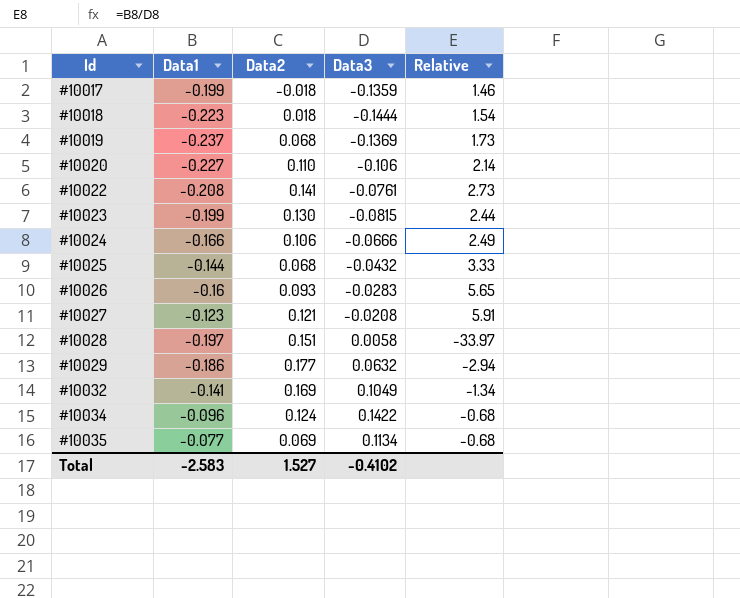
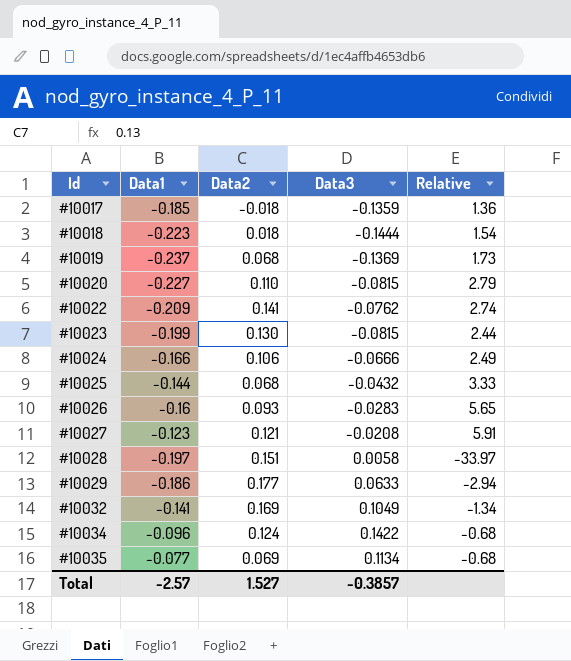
#10017 | Data1: -0.199 -> -0.185
#10017 | Relative: 1.46 -> 1.36
#10020 | Data3: -0.106 -> -0.0815
#10020 | Relative: 2.14 -> 2.79
#10022 | Data1: -0.208 -> -0.209
#10022 | Data3: -0.0761 -> -0.0762
#10022 | Relative: 2.73 -> 2.74
#10029 | Data3: 0.0632 -> 0.0633
Total | Data1: -2.583 -> -2.57
Total | Data3: -0.4102 -> -0.3857

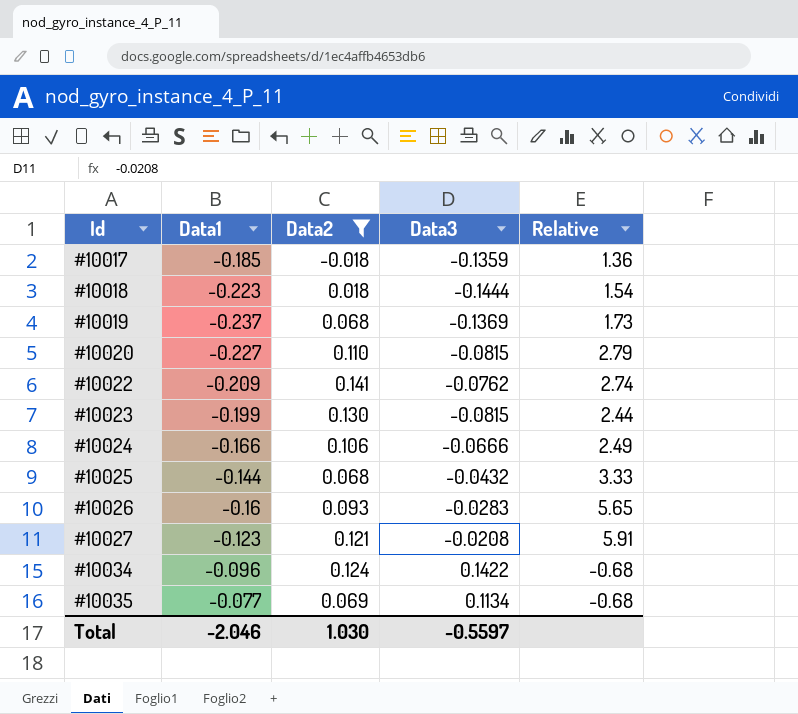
filter: none -> Data2 <= 0.141
Total | Data1: -2.57 -> -2.046
Total | Data2: 1.527 -> 1.030
Total | Data3: -0.3857 -> -0.5597

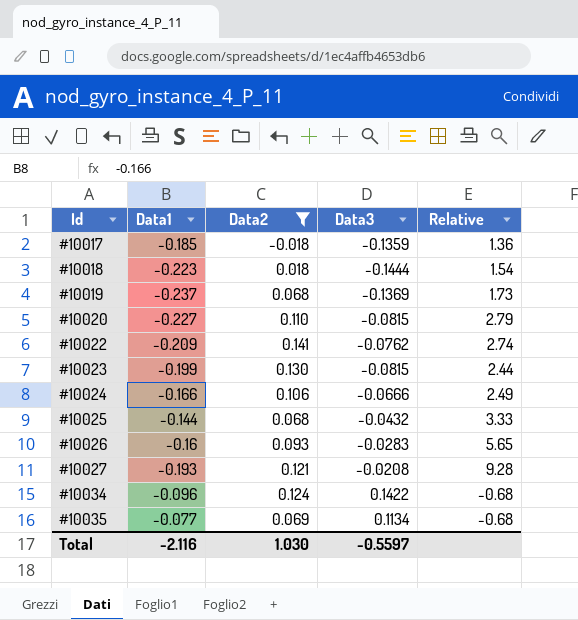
#10027 | Data1: -0.123 -> -0.193
#10027 | Relative: 5.91 -> 9.28
Total | Data1: -2.046 -> -2.116

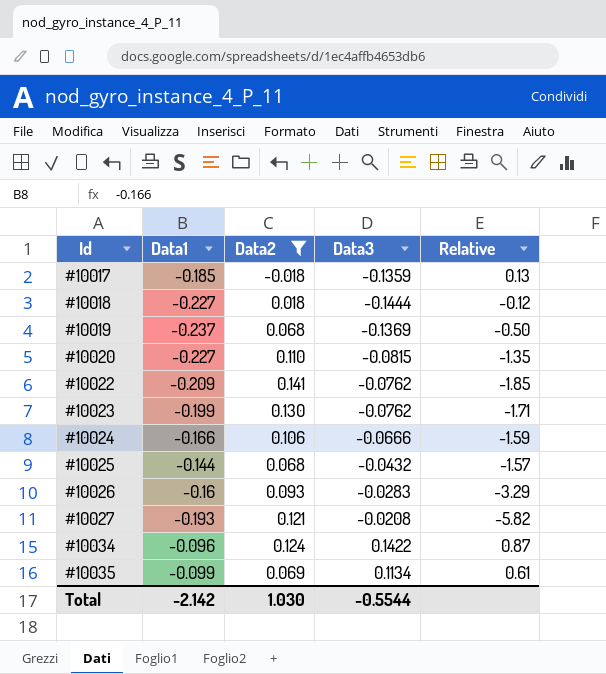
column Relative | formula: [Data1] / [Data3] -> [Data2] / [Data3]
#10018 | Data1: -0.223 -> -0.227
#10023 | Data3: -0.0815 -> -0.0762
#10035 | Data1: -0.077 -> -0.099
Total | Data1: -2.116 -> -2.142
Total | Data3: -0.5597 -> -0.5544

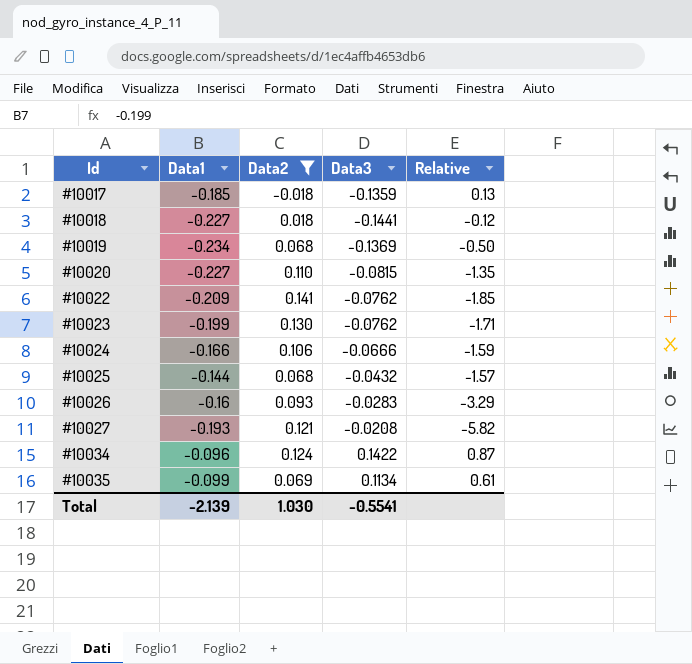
#10018 | Data3: -0.1444 -> -0.1441
#10019 | Data1: -0.237 -> -0.234
Total | Data1: -2.142 -> -2.139
Total | Data3: -0.5544 -> -0.5541

